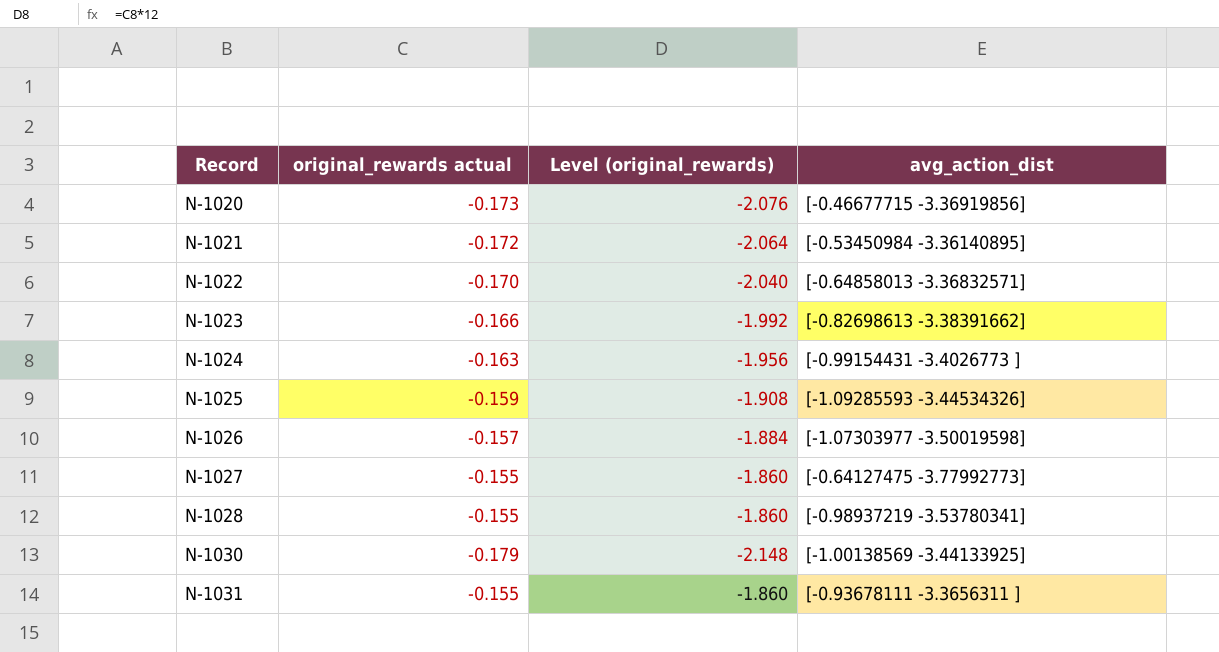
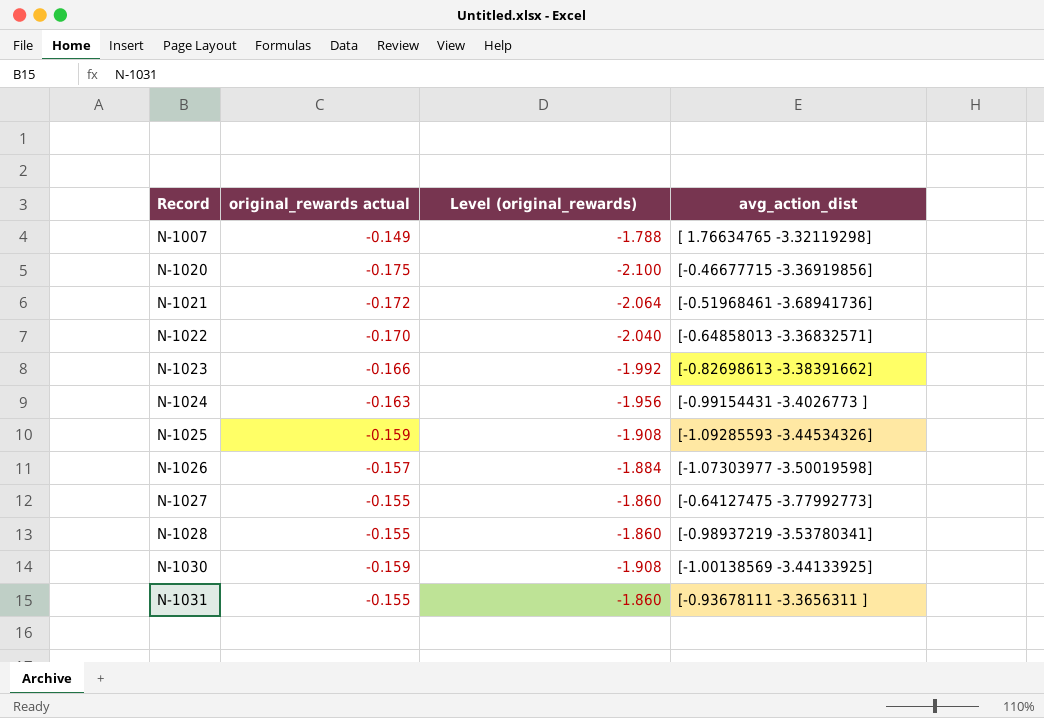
row N-1007: none -> -0.149 | -1.788 | [ 1.76634765 -3.32119298]
N-1020 | original_rewards actual: -0.173 -> -0.175
N-1020 | Level (original_rewards): -2.076 -> -2.100
N-1021 | avg_action_dist: [-0.53450984 -3.36140895] -> [-0.51968461 -3.68941736]
N-1030 | original_rewards actual: -0.179 -> -0.159
N-1030 | Level (original_rewards): -2.148 -> -1.908

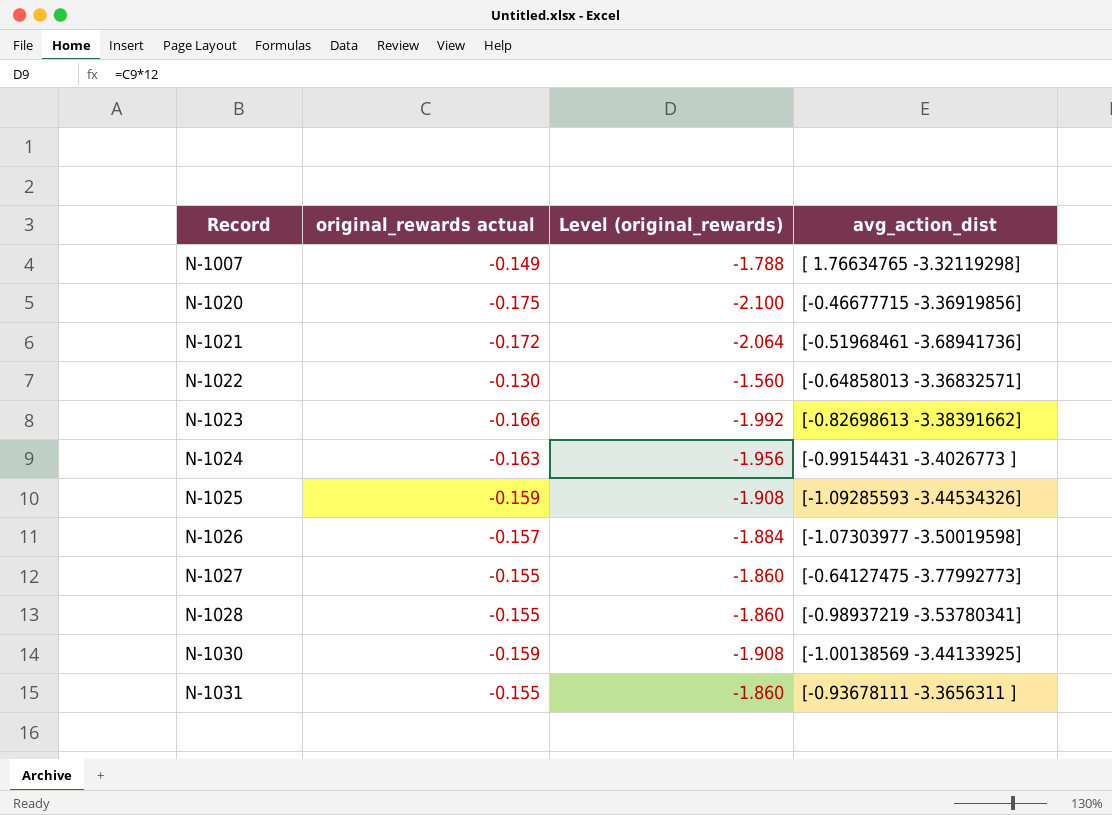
N-1022 | original_rewards actual: -0.170 -> -0.130
N-1022 | Level (original_rewards): -2.040 -> -1.560

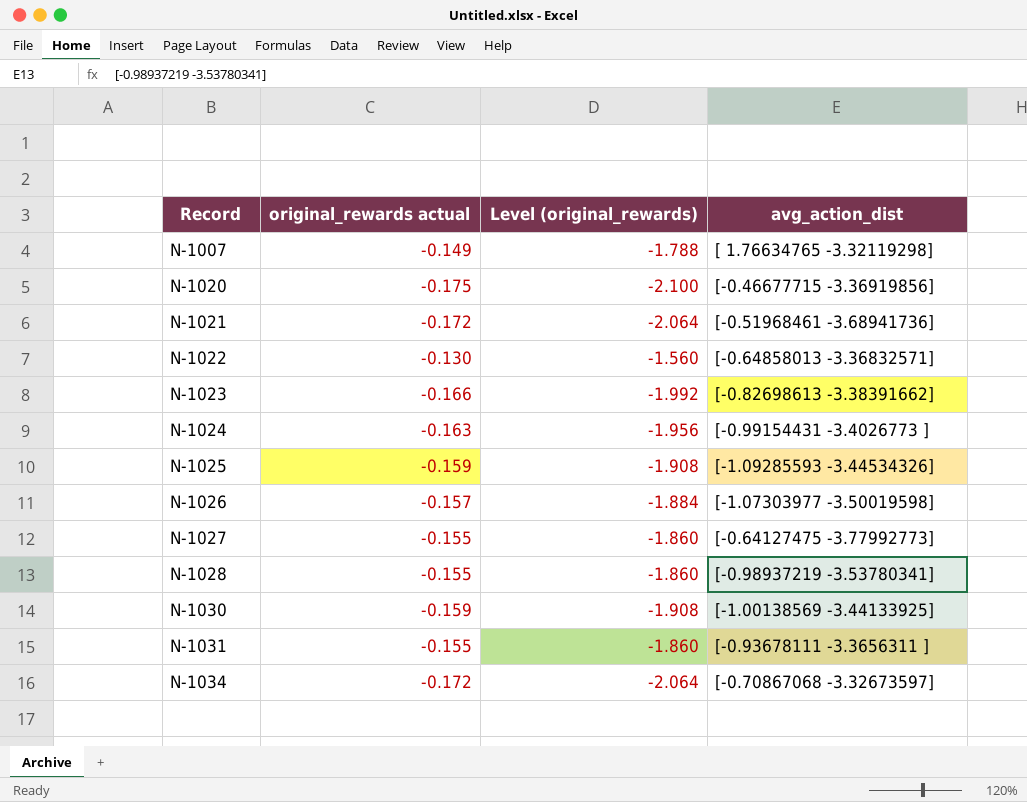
row N-1034: none -> -0.172 | -2.064 | [-0.70867068 -3.32673597]

